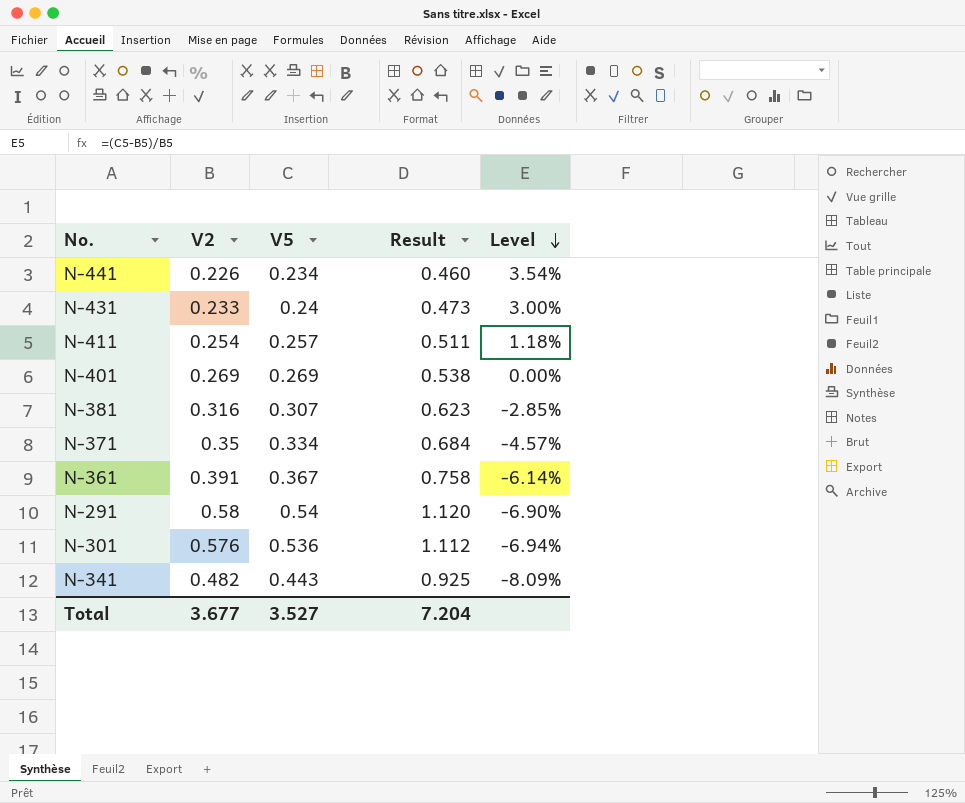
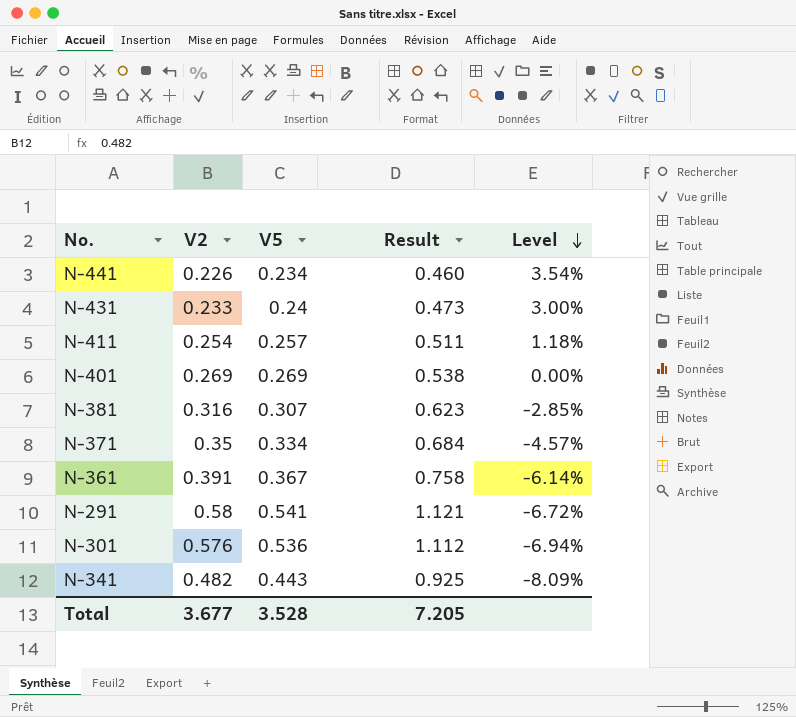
N-291 | V5: 0.54 -> 0.541
N-291 | Result: 1.120 -> 1.121
N-291 | Level: -6.90% -> -6.72%
Total | V5: 3.527 -> 3.528
Total | Result: 7.204 -> 7.205

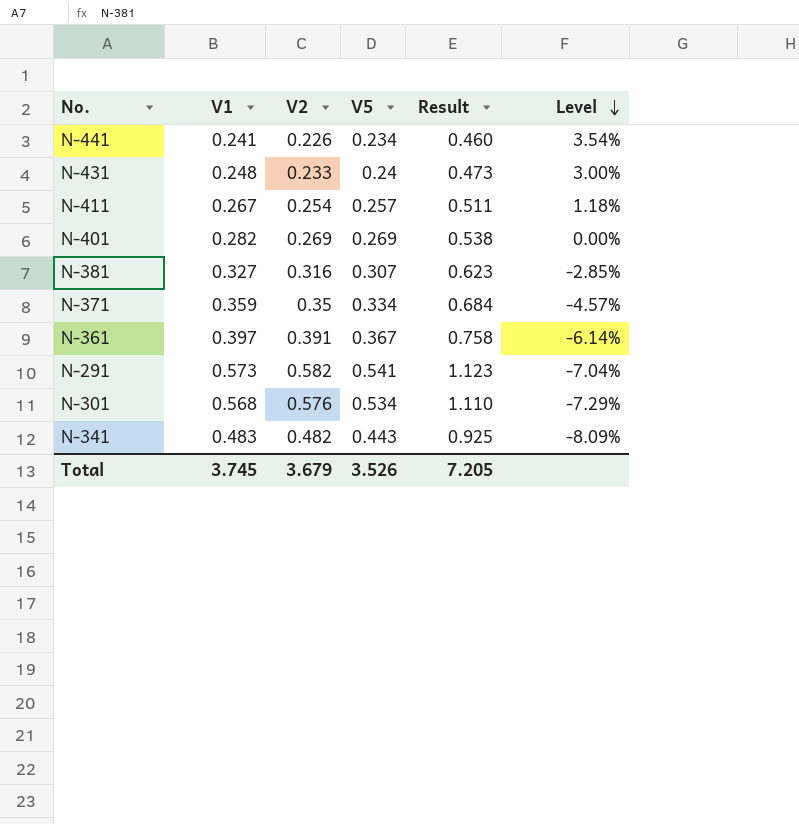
column V1 | position: none -> 2
N-291 | V2: 0.58 -> 0.582
N-291 | Result: 1.121 -> 1.123
N-291 | Level: -6.72% -> -7.04%
N-301 | V5: 0.536 -> 0.534
N-301 | Result: 1.112 -> 1.110
N-301 | Level: -6.94% -> -7.29%
Total | V2: 3.677 -> 3.679
Total | V5: 3.528 -> 3.526

